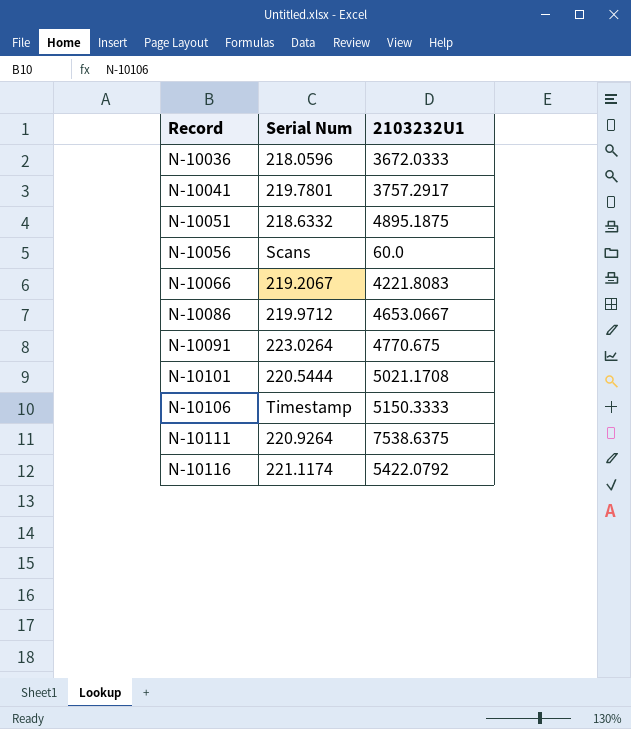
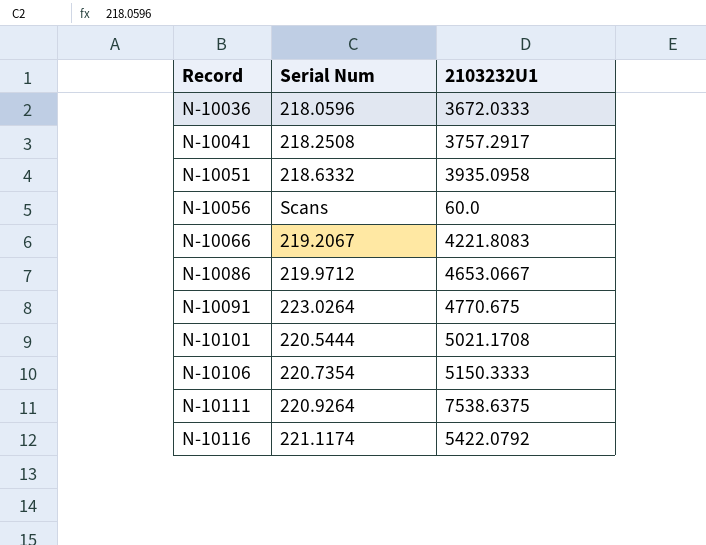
N-10041 | Serial Num: 219.7801 -> 218.2508
N-10051 | 2103232U1: 4895.1875 -> 3935.0958
N-10106 | Serial Num: Timestamp -> 220.7354

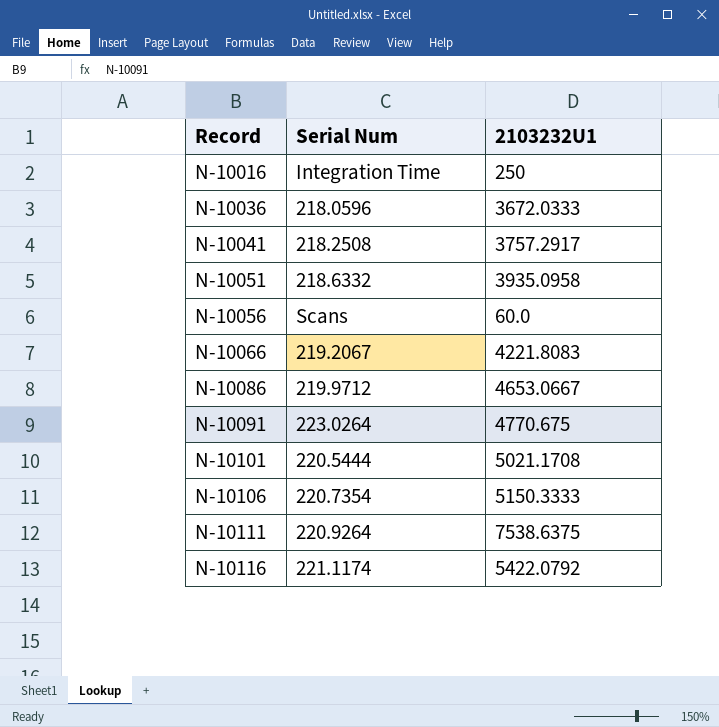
row N-10016: none -> Integration Time | 250

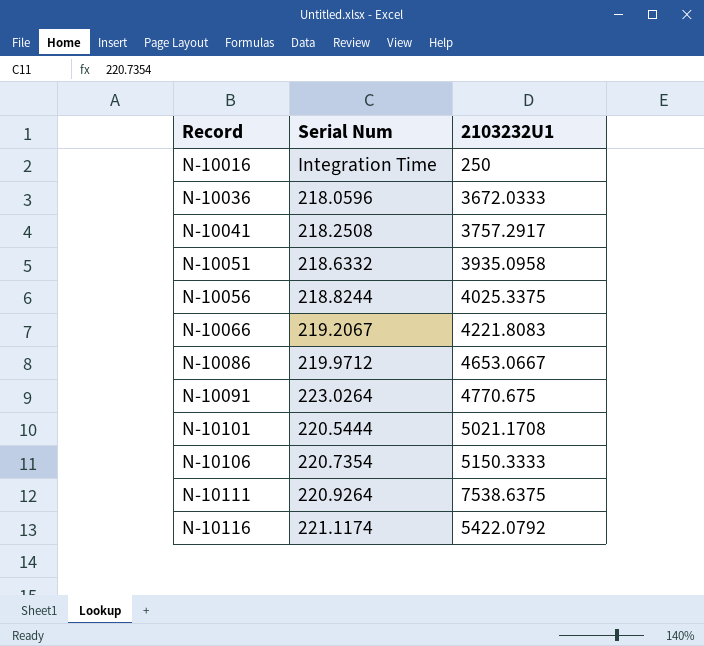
N-10056 | Serial Num: Scans -> 218.8244
N-10056 | 2103232U1: 60.0 -> 4025.3375

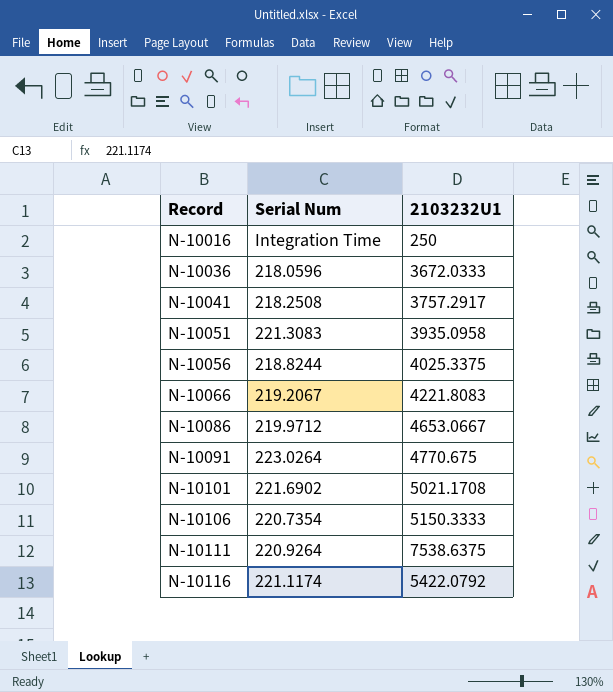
N-10051 | Serial Num: 218.6332 -> 221.3083
N-10101 | Serial Num: 220.5444 -> 221.6902

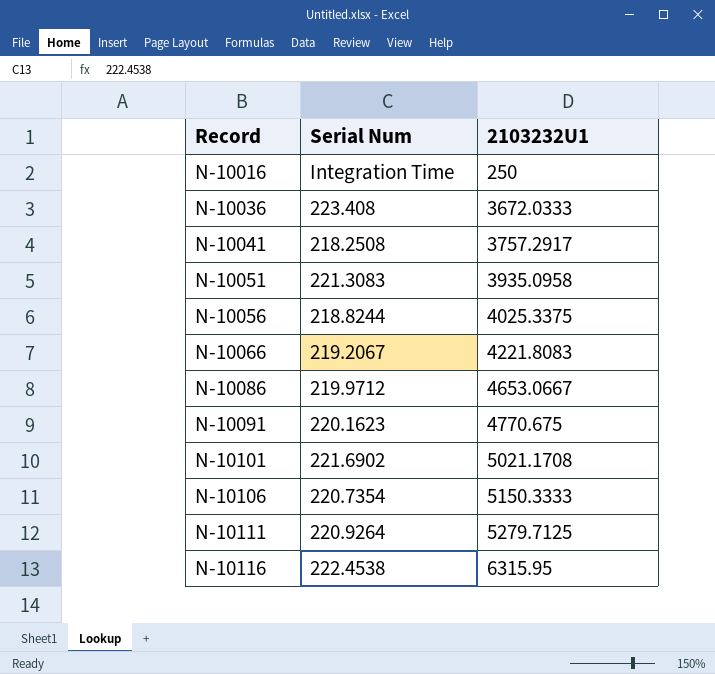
N-10036 | Serial Num: 218.0596 -> 223.408
N-10091 | Serial Num: 223.0264 -> 220.1623
N-10111 | 2103232U1: 7538.6375 -> 5279.7125
N-10116 | Serial Num: 221.1174 -> 222.4538
N-10116 | 2103232U1: 5422.0792 -> 6315.95

